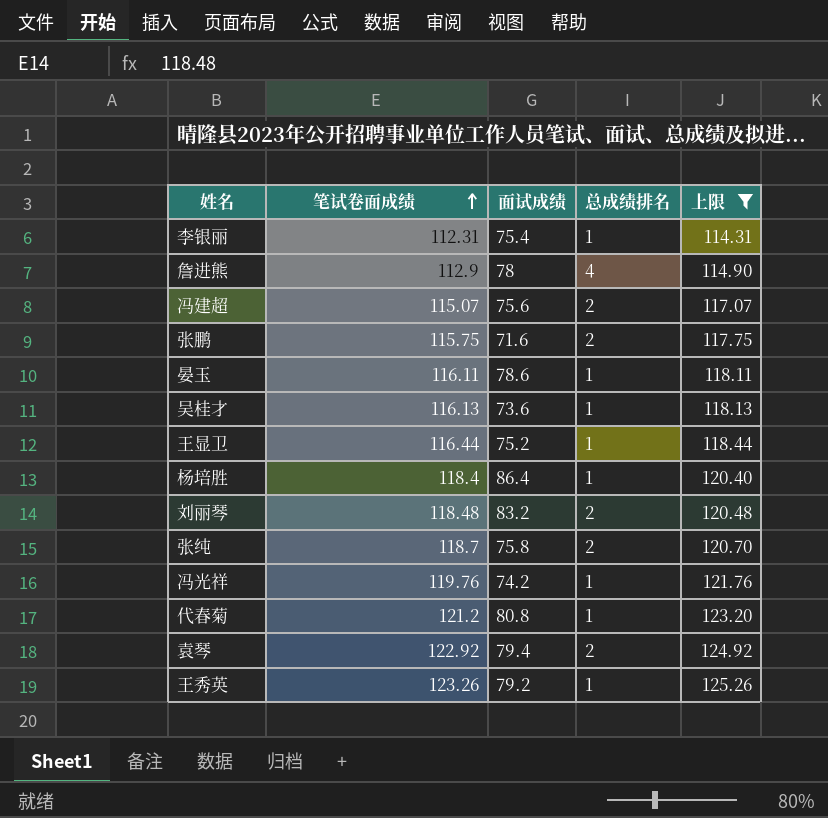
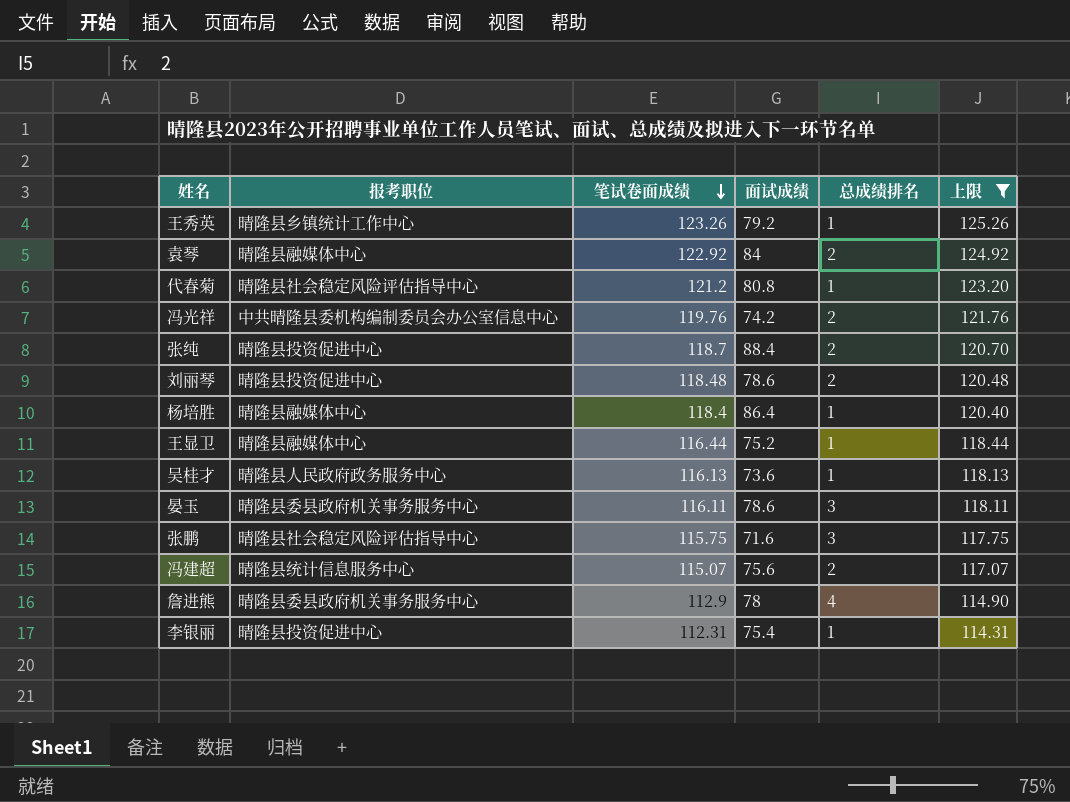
row order: 笔试卷面成绩 ascending -> 笔试卷面成绩 descending
column 报考职位 | position: none -> 2
袁琴 | 面试成绩: 79.4 -> 84
冯光祥 | 总成绩排名: 1 -> 2
张纯 | 面试成绩: 75.8 -> 88.4
刘丽琴 | 面试成绩: 83.2 -> 78.6
晏玉 | 总成绩排名: 1 -> 3
张鹏 | 总成绩排名: 2 -> 3

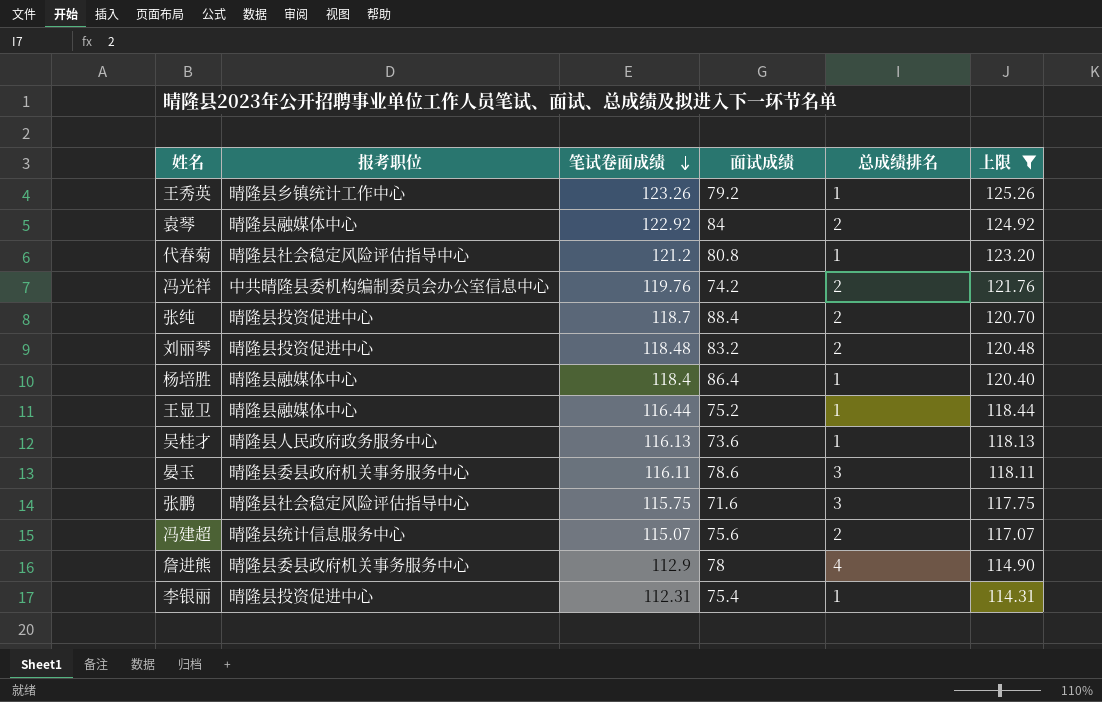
刘丽琴 | 面试成绩: 78.6 -> 83.2

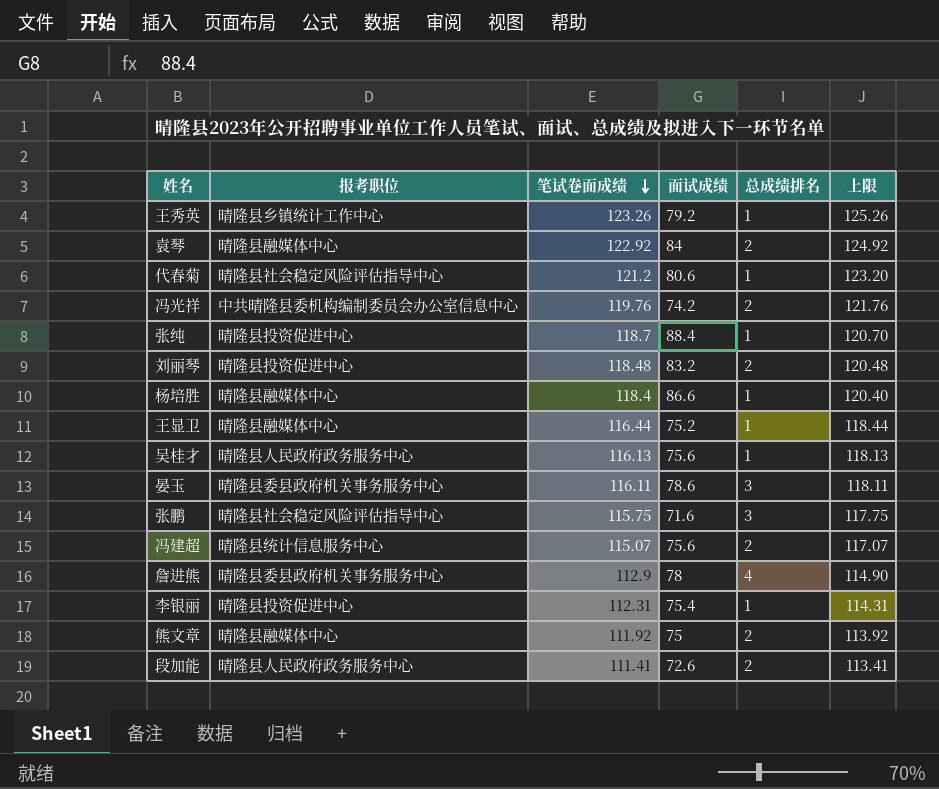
filter: 上限 >= 114.31 -> none
代春菊 | 面试成绩: 80.8 -> 80.6
张纯 | 总成绩排名: 2 -> 1
杨培胜 | 面试成绩: 86.4 -> 86.6
吴桂才 | 面试成绩: 73.6 -> 75.6

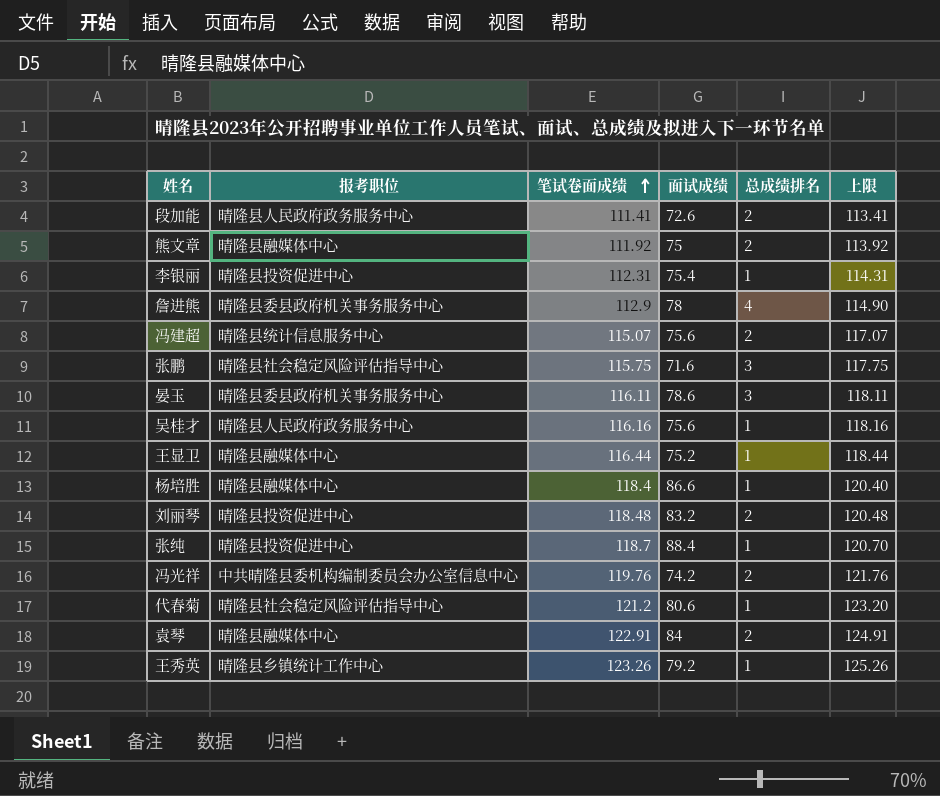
row order: 笔试卷面成绩 descending -> 笔试卷面成绩 ascending
吴桂才 | 笔试卷面成绩: 116.13 -> 116.16
吴桂才 | 上限: 118.13 -> 118.16
袁琴 | 笔试卷面成绩: 122.92 -> 122.91
袁琴 | 上限: 124.92 -> 124.91

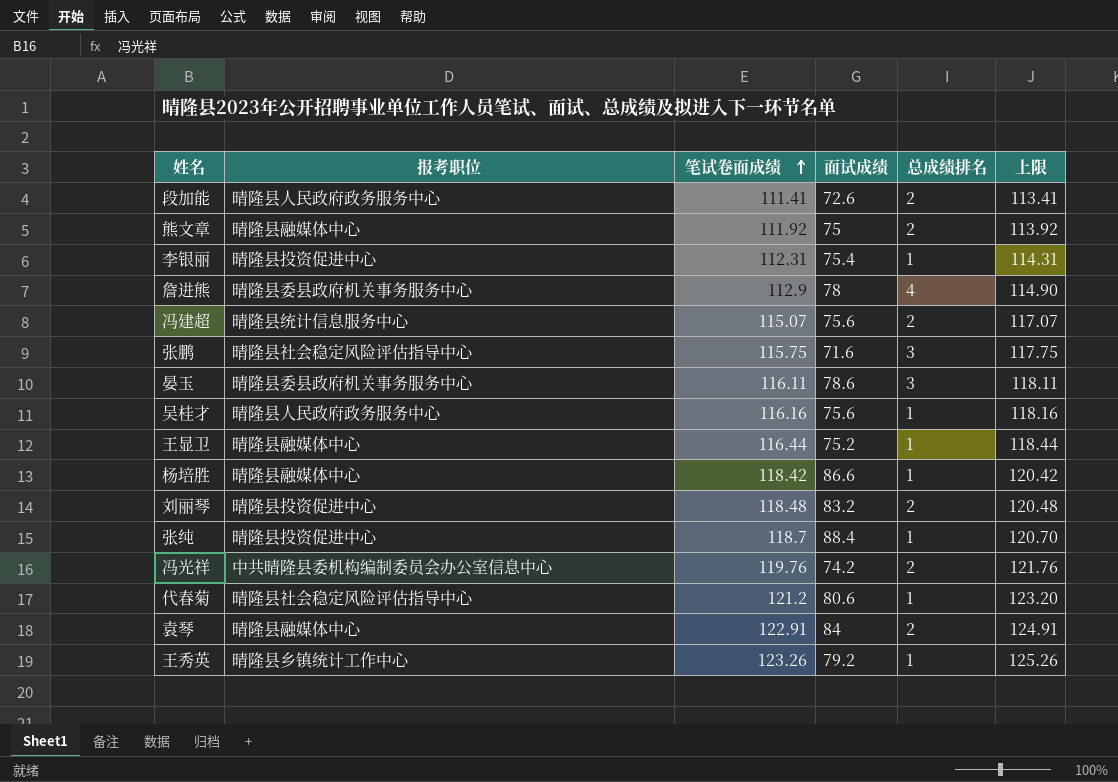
杨培胜 | 笔试卷面成绩: 118.4 -> 118.42
杨培胜 | 上限: 120.40 -> 120.42

